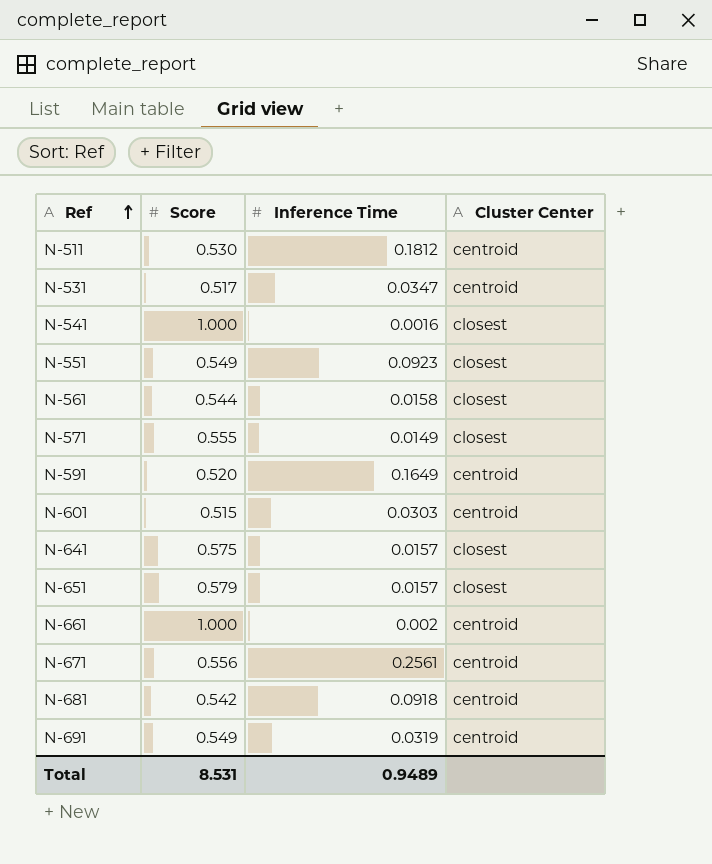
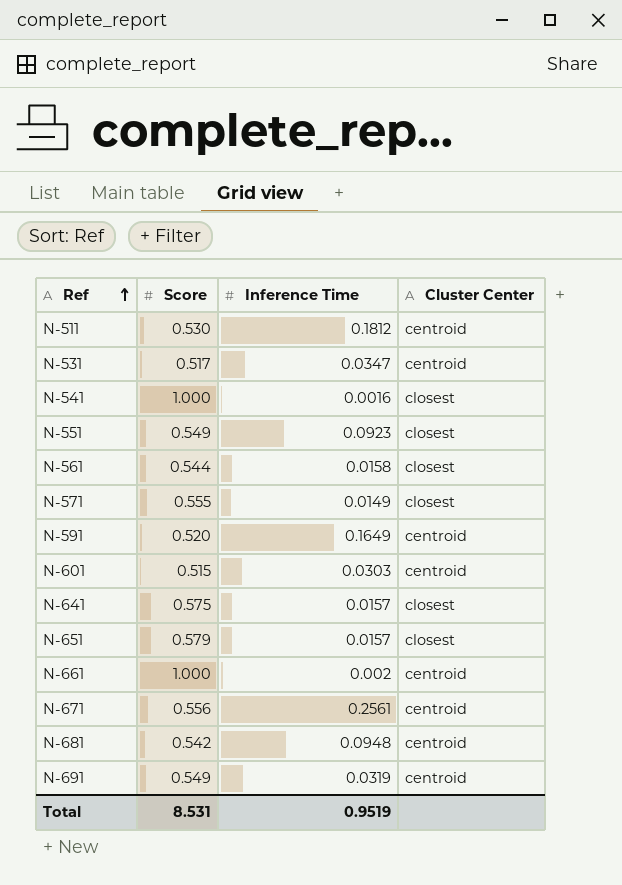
N-681 | Inference Time: 0.0918 -> 0.0948
Total | Inference Time: 0.9489 -> 0.9519

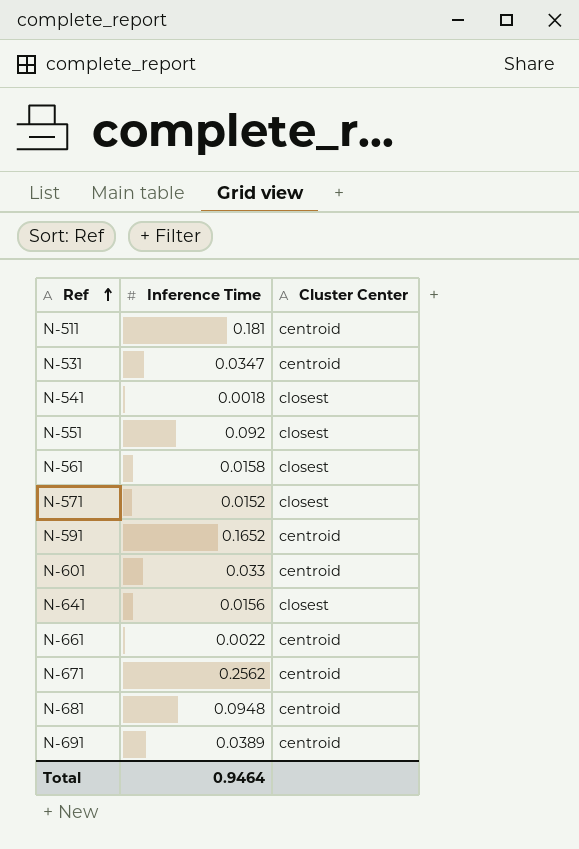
column Score | position: 2 -> none
row N-651: 0.579 | 0.0157 | closest -> none
N-511 | Inference Time: 0.1812 -> 0.181
N-541 | Inference Time: 0.0016 -> 0.0018
N-551 | Inference Time: 0.0923 -> 0.092
N-571 | Inference Time: 0.0149 -> 0.0152
N-591 | Inference Time: 0.1649 -> 0.1652
N-601 | Inference Time: 0.0303 -> 0.033
N-641 | Inference Time: 0.0157 -> 0.0156
N-661 | Inference Time: 0.002 -> 0.0022
N-671 | Inference Time: 0.2561 -> 0.2562
N-691 | Inference Time: 0.0319 -> 0.0389
Total | Inference Time: 0.9519 -> 0.9464

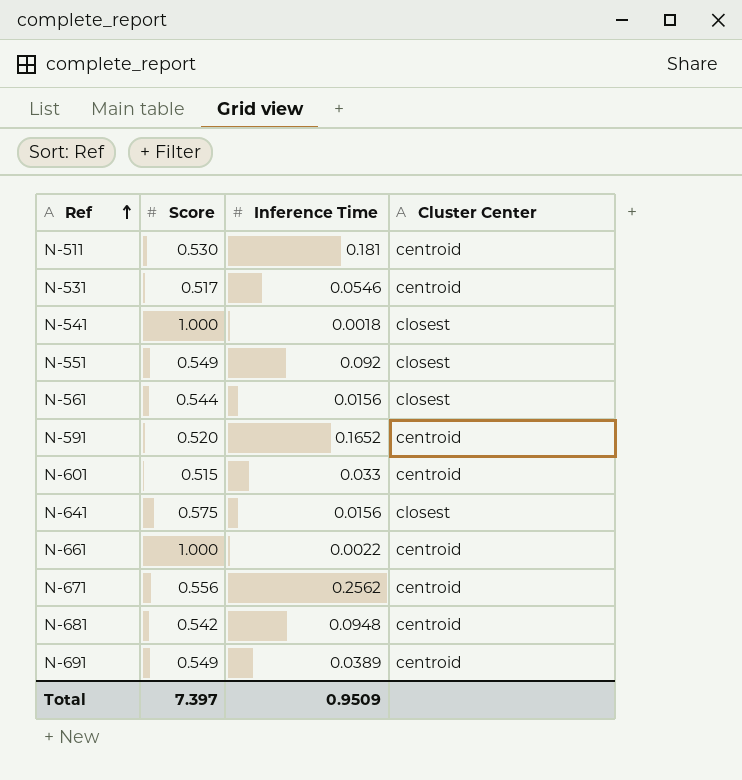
column Score | position: none -> 2
row N-571: 0.0152 | closest -> none
N-531 | Inference Time: 0.0347 -> 0.0546
N-561 | Inference Time: 0.0158 -> 0.0156
Total | Inference Time: 0.9464 -> 0.9509

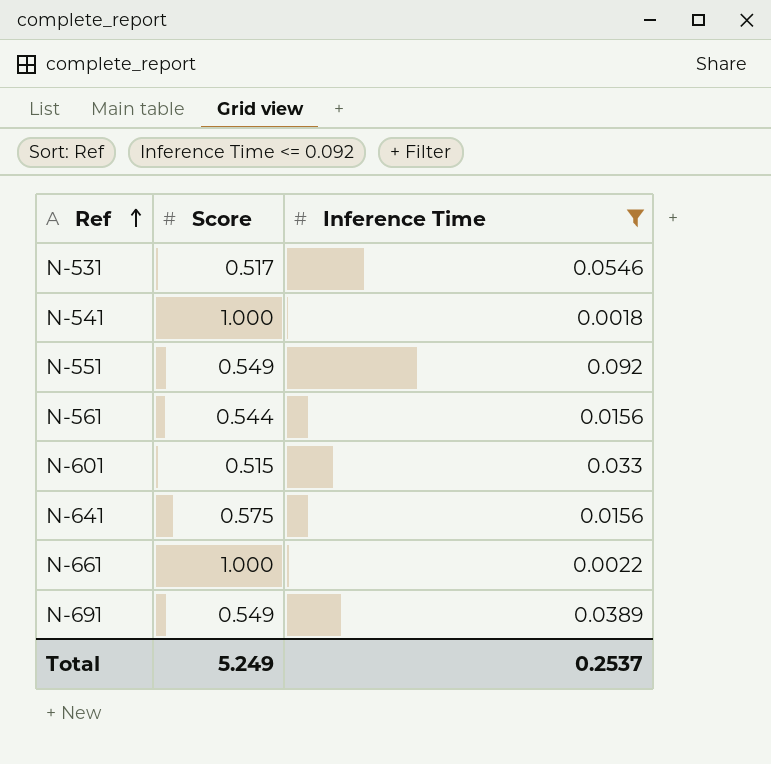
filter: none -> Inference Time <= 0.092
column Cluster Center | position: 4 -> none
Total | Score: 7.397 -> 5.249
Total | Inference Time: 0.9509 -> 0.2537

